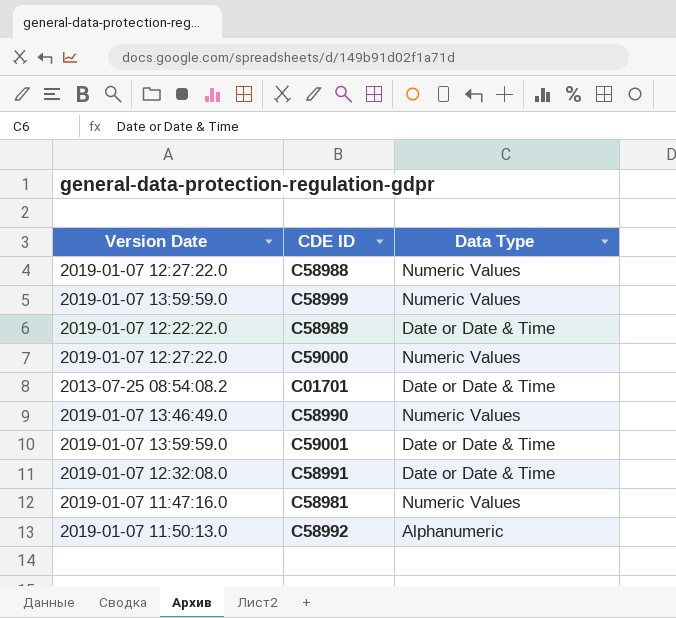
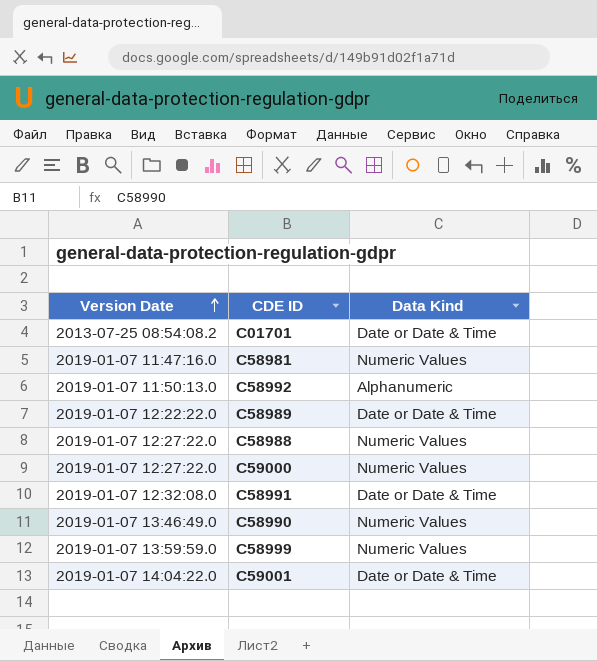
row order: none -> Version Date ascending
column name: Data Type -> Data Kind
C59001 | Version Date: 2019-01-07 13:59:59.0 -> 2019-01-07 14:04:22.0

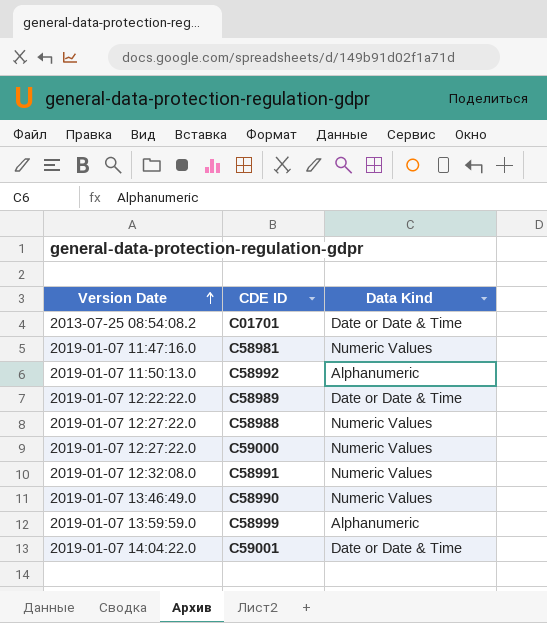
C58991 | Data Kind: Date or Date & Time -> Numeric Values
C58999 | Data Kind: Numeric Values -> Alphanumeric

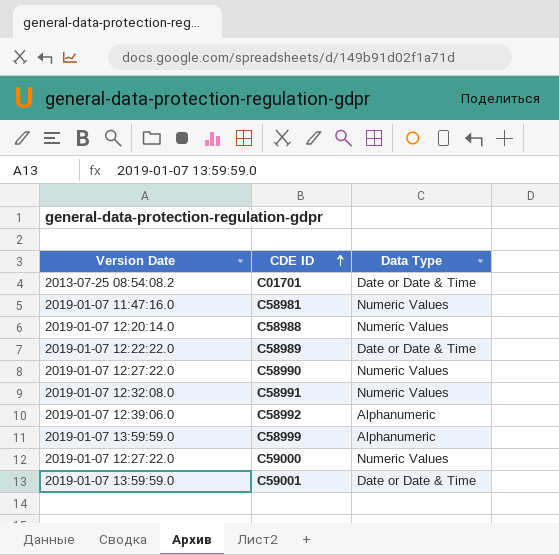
row order: Version Date ascending -> CDE ID ascending
column name: Data Kind -> Data Type
C58988 | Version Date: 2019-01-07 12:27:22.0 -> 2019-01-07 12:20:14.0
C58990 | Version Date: 2019-01-07 13:46:49.0 -> 2019-01-07 12:27:22.0
C58992 | Version Date: 2019-01-07 11:50:13.0 -> 2019-01-07 12:39:06.0
C59001 | Version Date: 2019-01-07 14:04:22.0 -> 2019-01-07 13:59:59.0

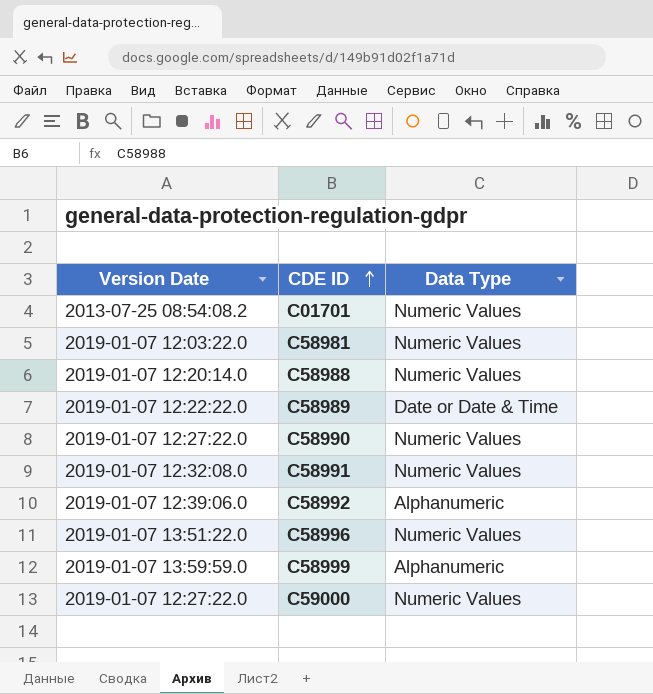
row C59001: 2019-01-07 13:59:59.0 | Date or Date & Time -> none
C01701 | Data Type: Date or Date & Time -> Numeric Values
C58981 | Version Date: 2019-01-07 11:47:16.0 -> 2019-01-07 12:03:22.0
row C58996: none -> 2019-01-07 13:51:22.0 | Numeric Values

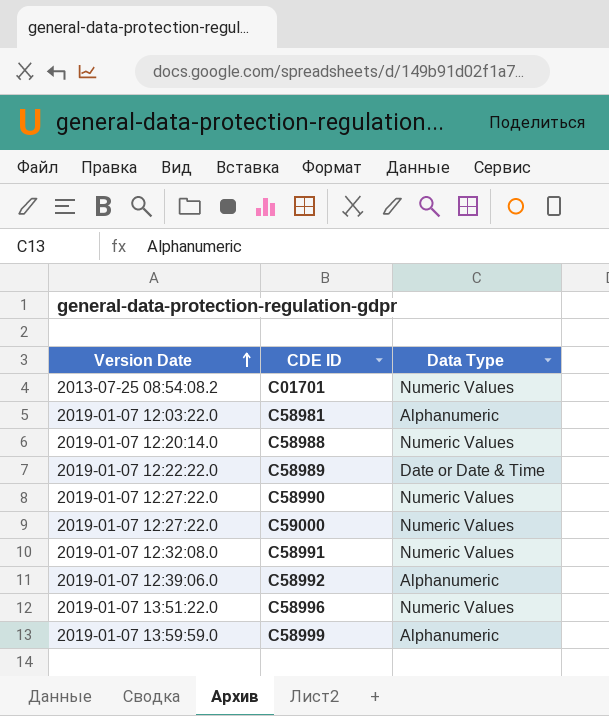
row order: CDE ID ascending -> Version Date ascending
C58981 | Data Type: Numeric Values -> Alphanumeric

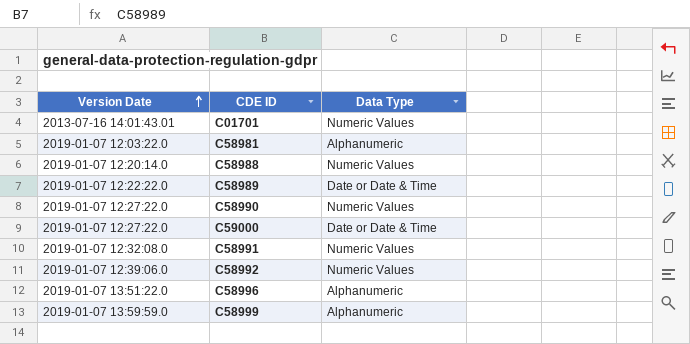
C01701 | Version Date: 2013-07-25 08:54:08.2 -> 2013-07-16 14:01:43.01
C59000 | Data Type: Numeric Values -> Date or Date & Time
C58992 | Data Type: Alphanumeric -> Numeric Values
C58996 | Data Type: Numeric Values -> Alphanumeric

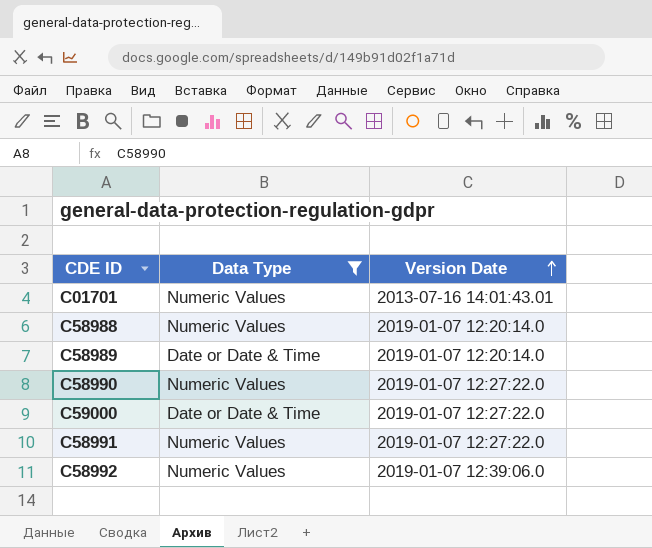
filter: none -> Data Type != Alphanumeric
column Version Date | position: 1 -> 3
C58989 | Version Date: 2019-01-07 12:22:22.0 -> 2019-01-07 12:20:14.0
C58991 | Version Date: 2019-01-07 12:32:08.0 -> 2019-01-07 12:27:22.0

